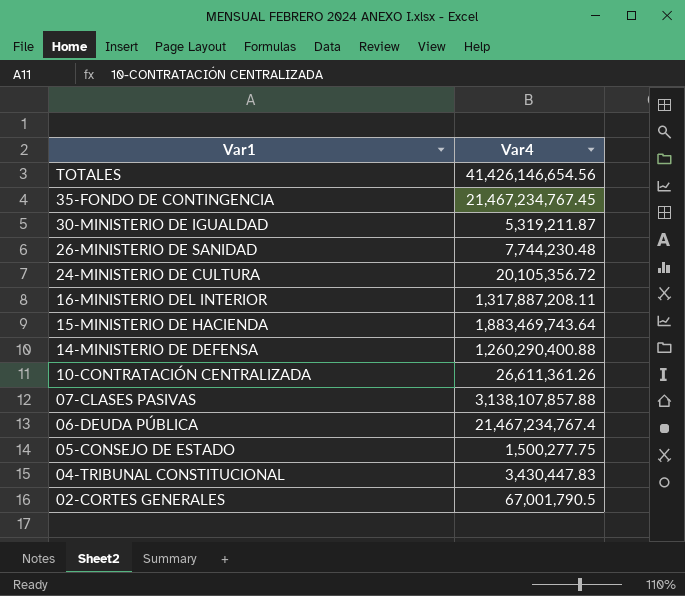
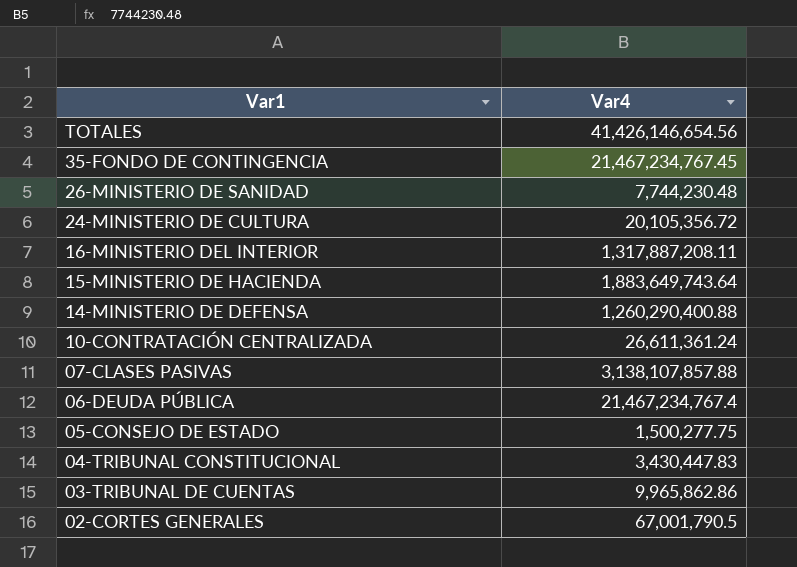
row 30-MINISTERIO DE IGUALDAD: 5,319,211.87 -> none
15-MINISTERIO DE HACIENDA | Var4: 1,883,469,743.64 -> 1,883,649,743.64
10-CONTRATACIÓN CENTRALIZADA | Var4: 26,611,361.26 -> 26,611,361.24
row 03-TRIBUNAL DE CUENTAS: none -> 9,965,862.86

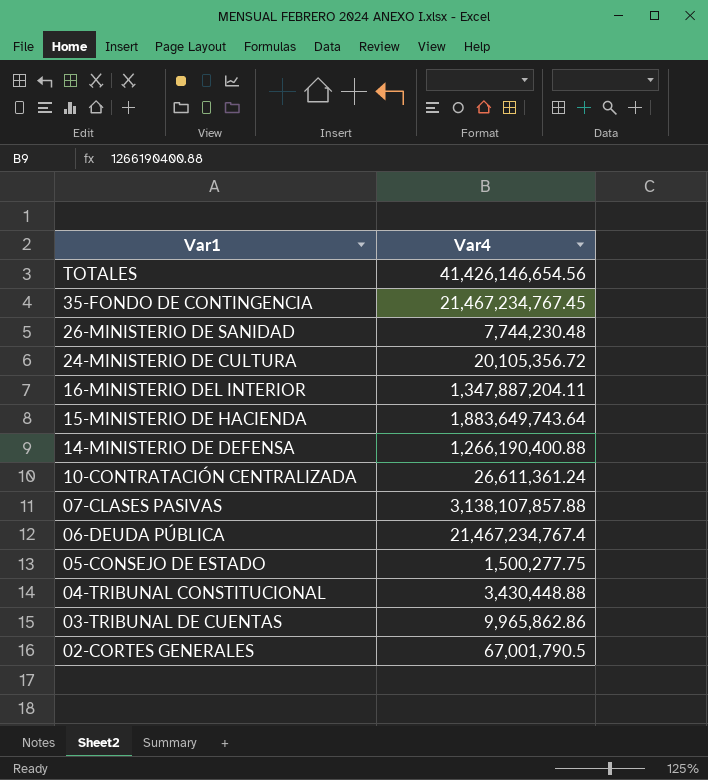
16-MINISTERIO DEL INTERIOR | Var4: 1,317,887,208.11 -> 1,347,887,204.11
14-MINISTERIO DE DEFENSA | Var4: 1,260,290,400.88 -> 1,266,190,400.88
04-TRIBUNAL CONSTITUCIONAL | Var4: 3,430,447.83 -> 3,430,448.88

